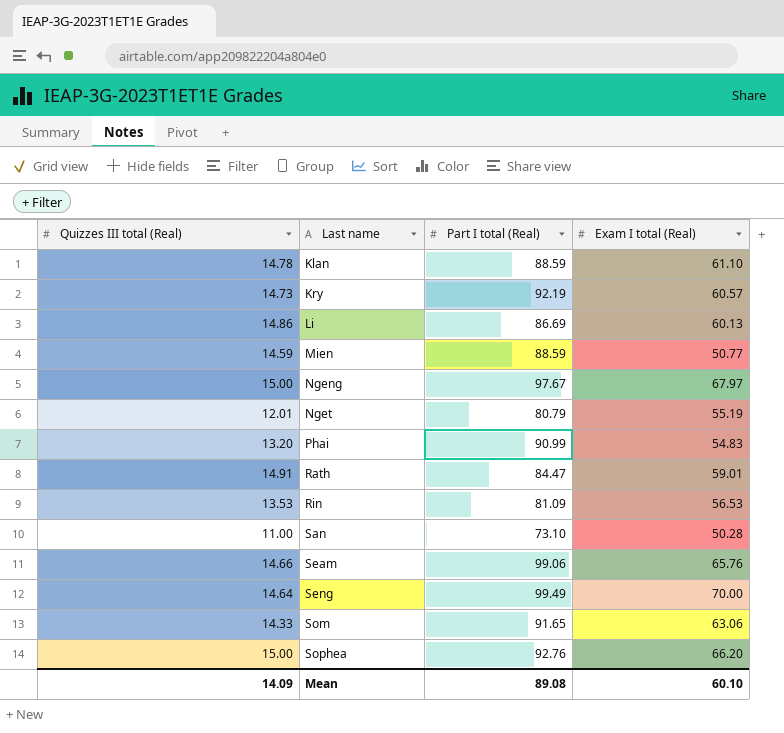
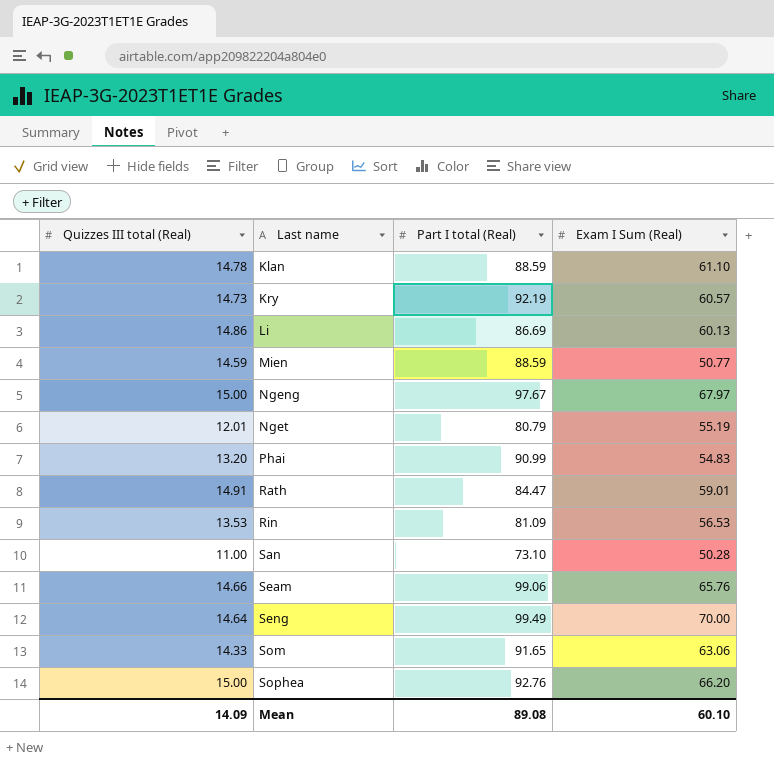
column name: Exam I total (Real) -> Exam I Sum (Real)

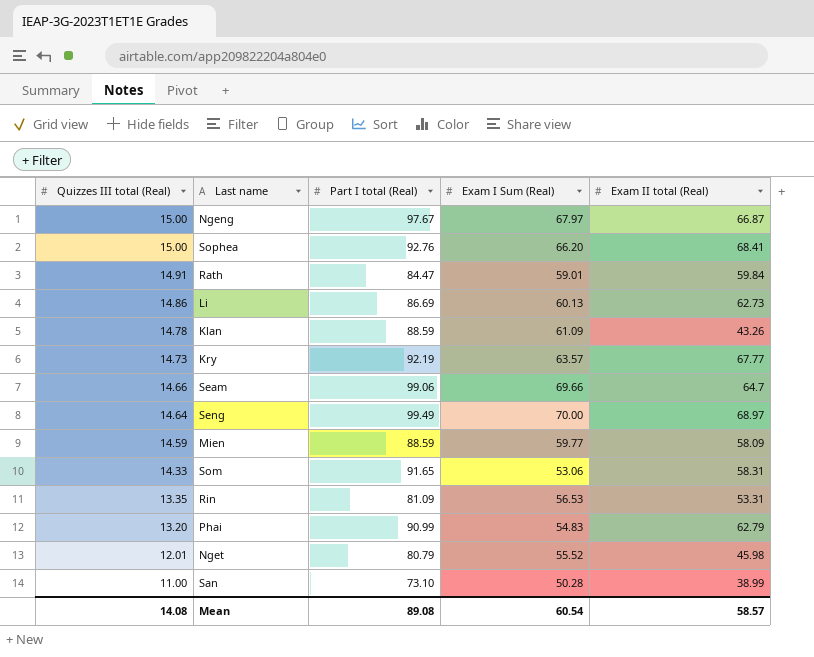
row order: Last name ascending -> Quizzes III total (Real) descending
column Exam II total (Real) | position: none -> 5
Klan | Exam I Sum (Real): 61.10 -> 61.09
Kry | Exam I Sum (Real): 60.57 -> 63.57
Seam | Exam I Sum (Real): 65.76 -> 69.66
Mien | Exam I Sum (Real): 50.77 -> 59.77
Som | Exam I Sum (Real): 63.06 -> 53.06
Rin | Quizzes III total (Real): 13.53 -> 13.35
Nget | Exam I Sum (Real): 55.19 -> 55.52
Mean | Quizzes III total (Real): 14.09 -> 14.08
Mean | Exam I Sum (Real): 60.10 -> 60.54

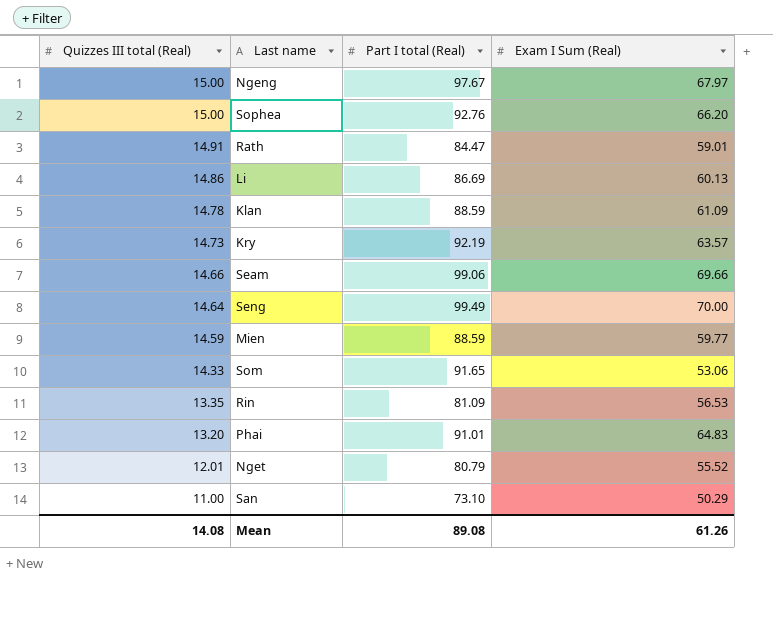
column Exam II total (Real) | position: 5 -> none
Phai | Part I total (Real): 90.99 -> 91.01
Phai | Exam I Sum (Real): 54.83 -> 64.83
San | Exam I Sum (Real): 50.28 -> 50.29
Mean | Exam I Sum (Real): 60.54 -> 61.26

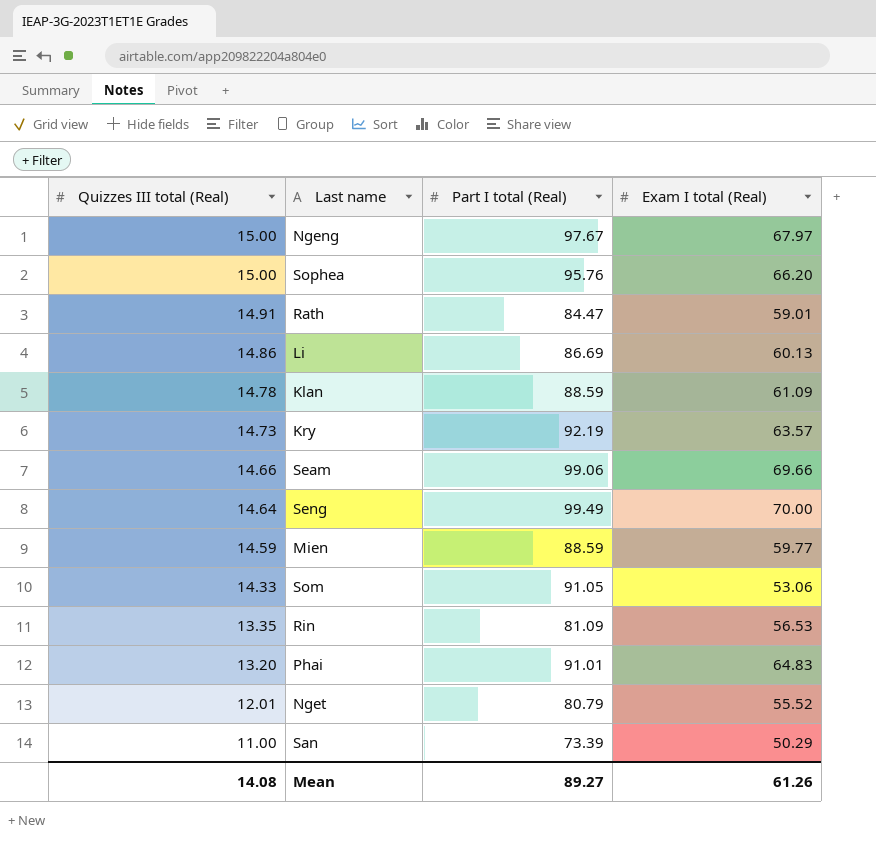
column name: Exam I Sum (Real) -> Exam I total (Real)
Sophea | Part I total (Real): 92.76 -> 95.76
Som | Part I total (Real): 91.65 -> 91.05
San | Part I total (Real): 73.10 -> 73.39
Mean | Part I total (Real): 89.08 -> 89.27

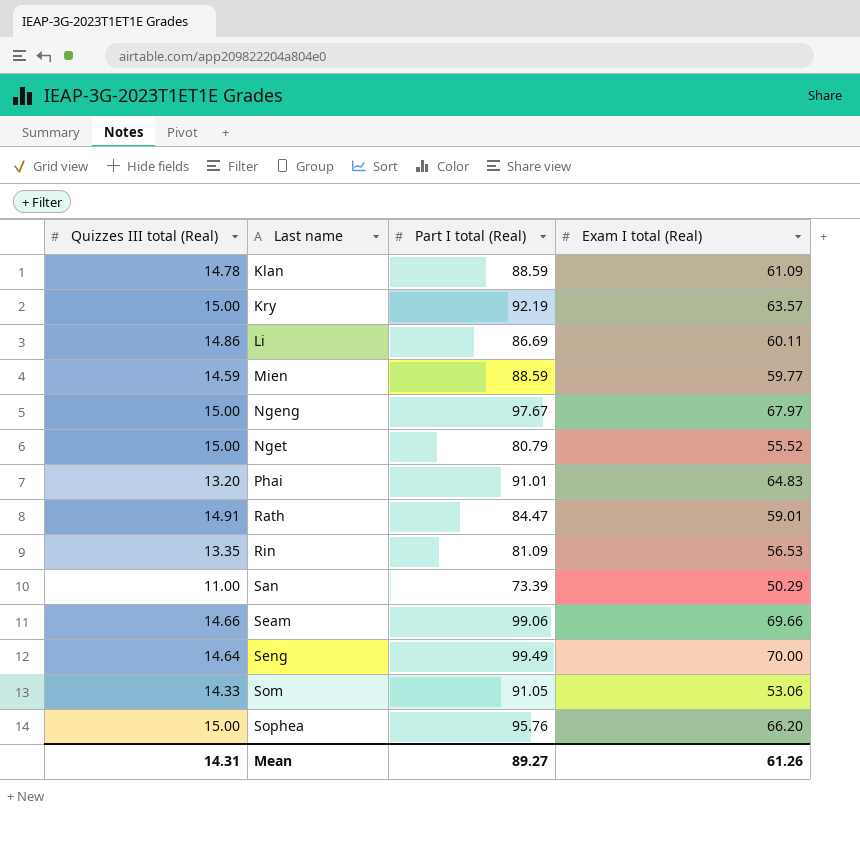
row order: Quizzes III total (Real) descending -> Last name ascending
Kry | Quizzes III total (Real): 14.73 -> 15.00
Li | Exam I total (Real): 60.13 -> 60.11
Nget | Quizzes III total (Real): 12.01 -> 15.00
Mean | Quizzes III total (Real): 14.08 -> 14.31

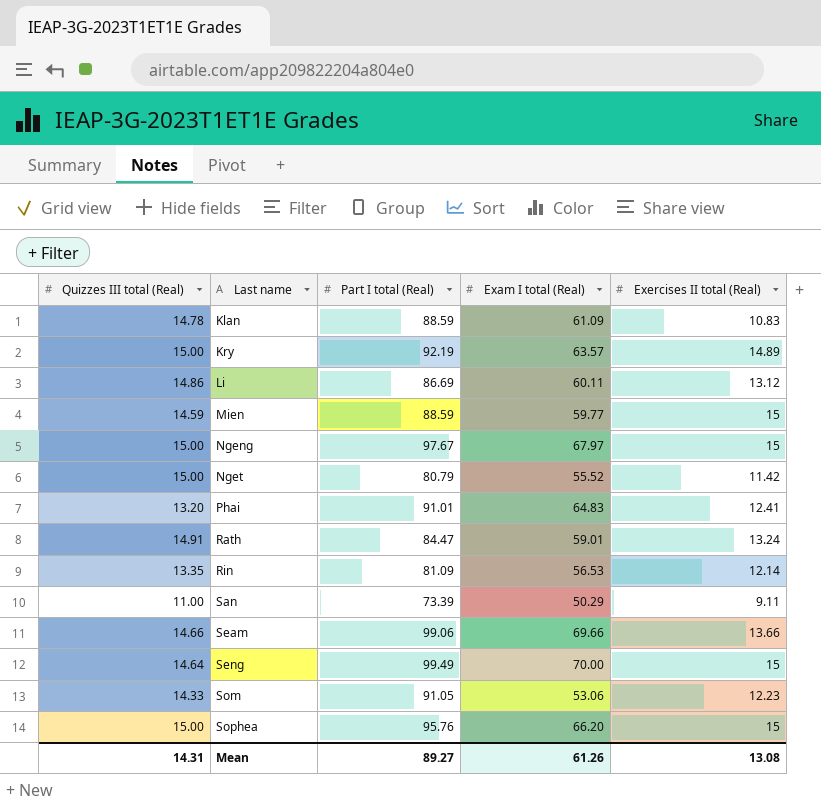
column Exercises II total (Real) | position: none -> 5

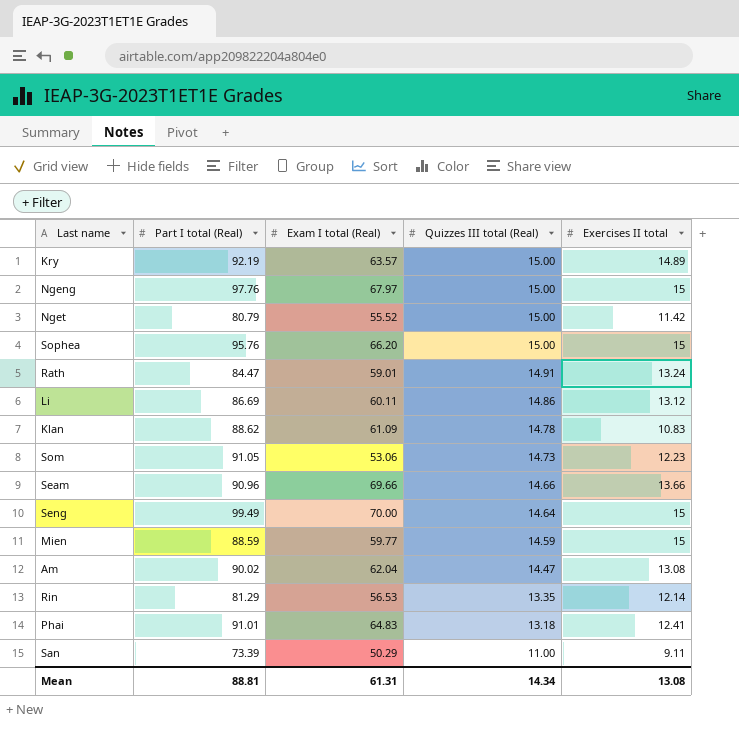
row order: Last name ascending -> Quizzes III total (Real) descending
column Quizzes III total (Real) | position: 1 -> 4
column name: Exercises II total (Real) -> Exercises II total
Ngeng | Part I total (Real): 97.67 -> 97.76
Klan | Part I total (Real): 88.59 -> 88.62
Som | Quizzes III total (Real): 14.33 -> 14.73
Seam | Part I total (Real): 99.06 -> 90.96
row Am: none -> 90.02 | 62.04 | 14.47 | 13.08
Rin | Part I total (Real): 81.09 -> 81.29
Phai | Quizzes III total (Real): 13.20 -> 13.18
Mean | Part I total (Real): 89.27 -> 88.81
Mean | Exam I total (Real): 61.26 -> 61.31
Mean | Quizzes III total (Real): 14.31 -> 14.34

